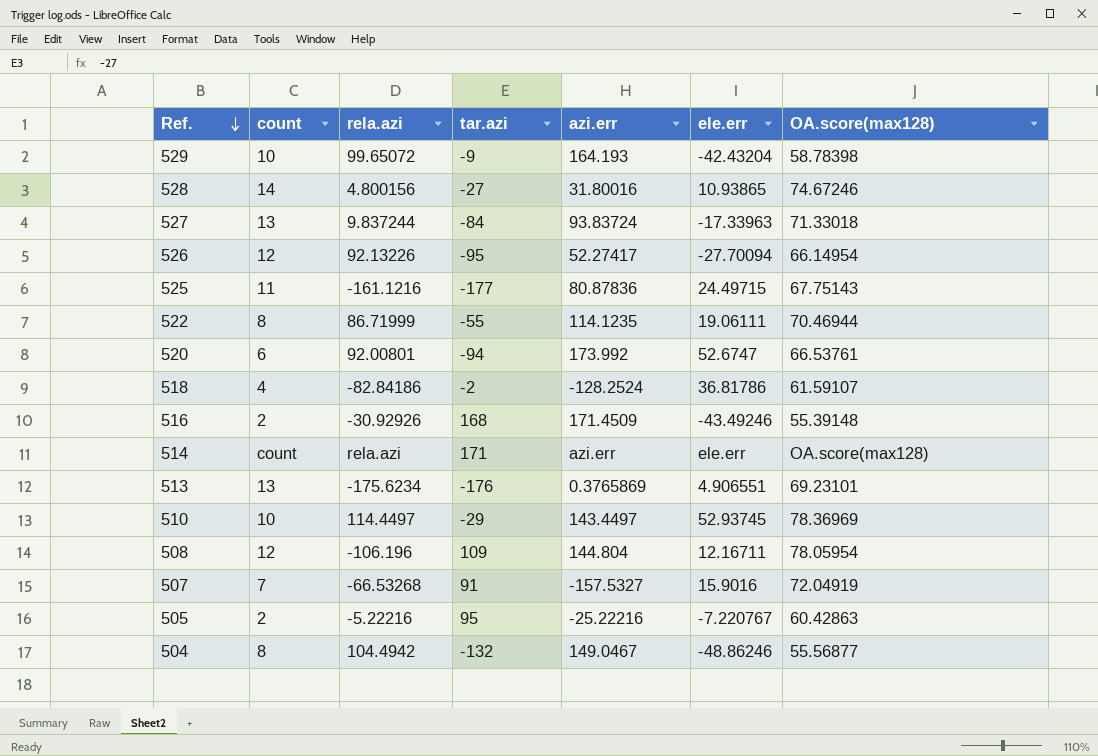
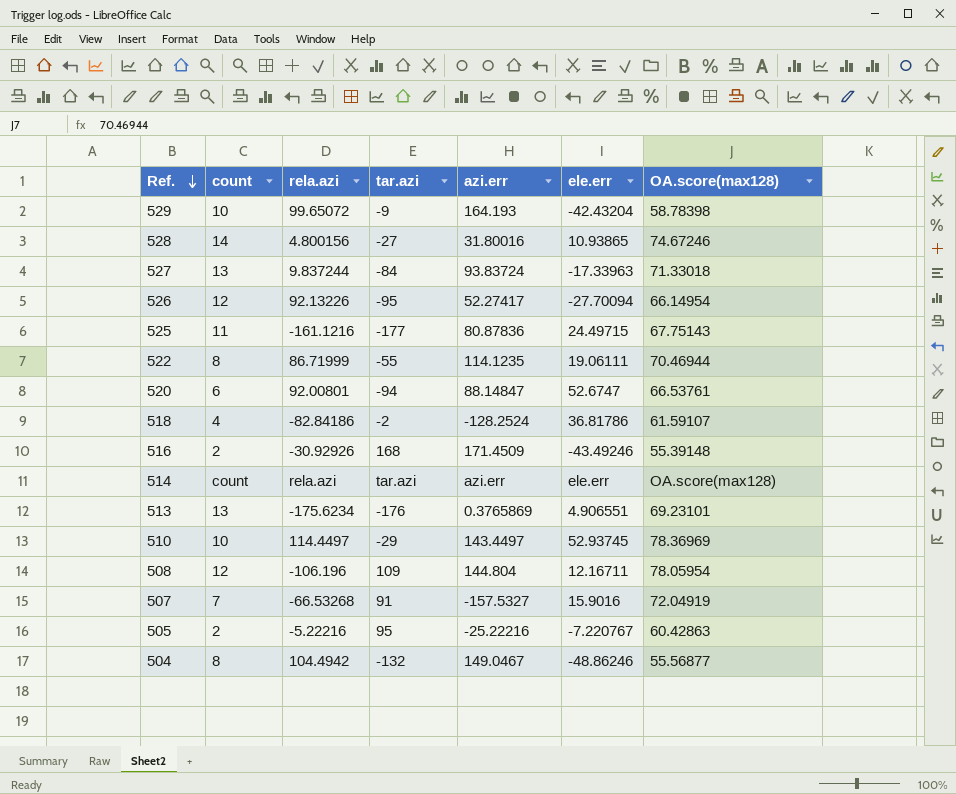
520 | azi.err: 173.992 -> 88.14847
514 | tar.azi: 171 -> tar.azi

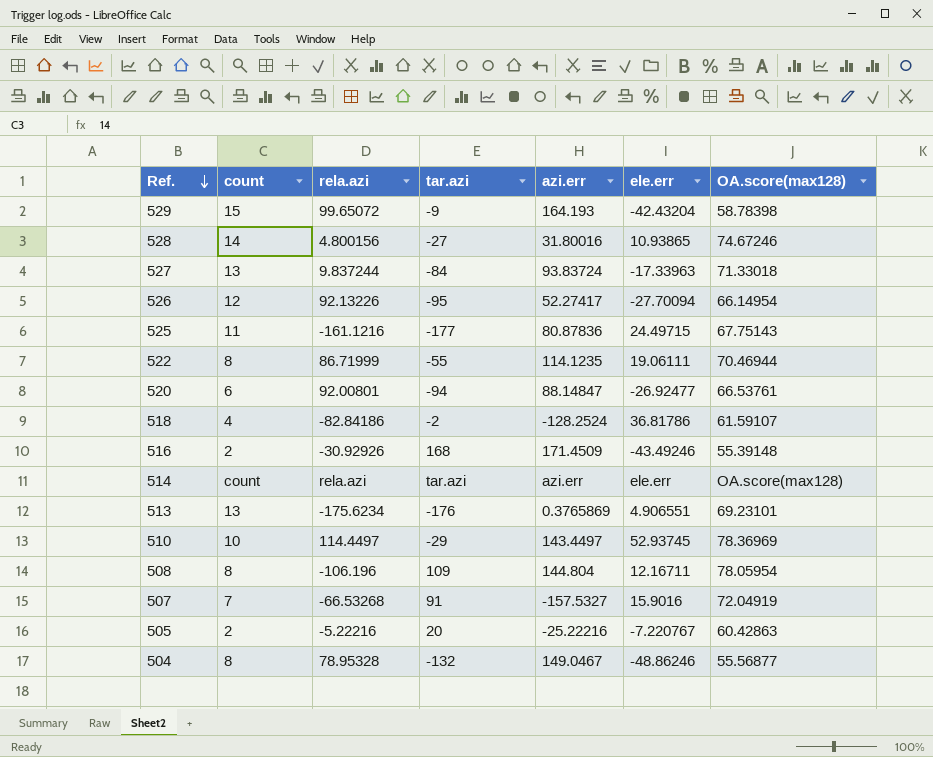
529 | count: 10 -> 15
520 | ele.err: 52.6747 -> -26.92477
508 | count: 12 -> 8
505 | tar.azi: 95 -> 20
504 | rela.azi: 104.4942 -> 78.95328

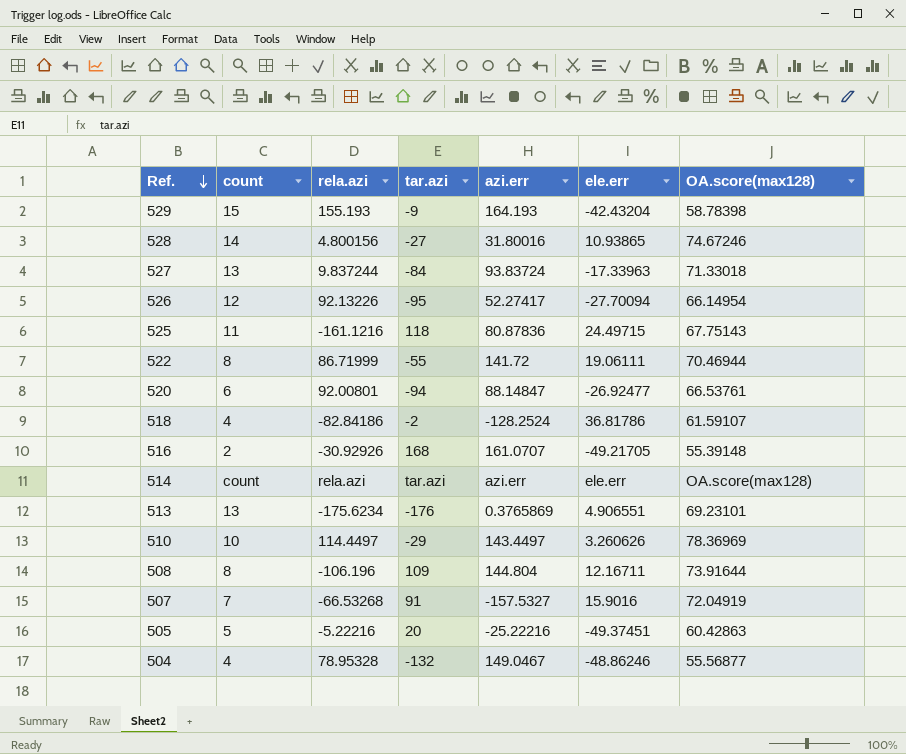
529 | rela.azi: 99.65072 -> 155.193
525 | tar.azi: -177 -> 118
522 | azi.err: 114.1235 -> 141.72
516 | azi.err: 171.4509 -> 161.0707
516 | ele.err: -43.49246 -> -49.21705
510 | ele.err: 52.93745 -> 3.260626
508 | OA.score(max128): 78.05954 -> 73.91644
505 | count: 2 -> 5
505 | ele.err: -7.220767 -> -49.37451
504 | count: 8 -> 4

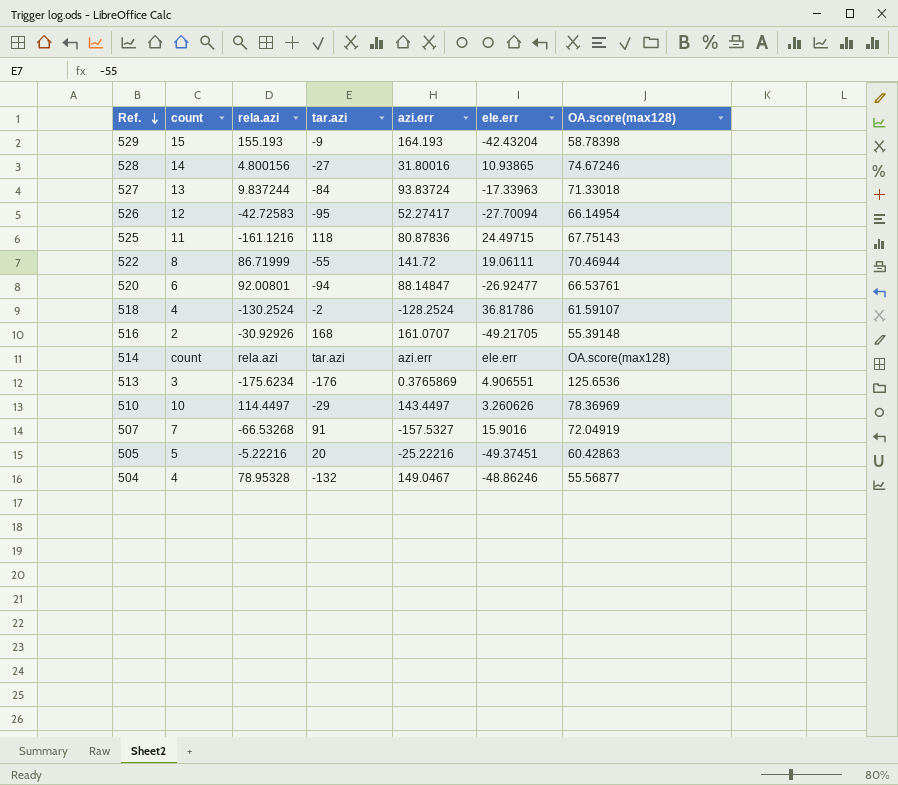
row 508: 8 | -106.196 | 109 | 144.804 | 12.16711 | 73.91644 -> none
526 | rela.azi: 92.13226 -> -42.72583
518 | rela.azi: -82.84186 -> -130.2524
513 | count: 13 -> 3
513 | OA.score(max128): 69.23101 -> 125.6536

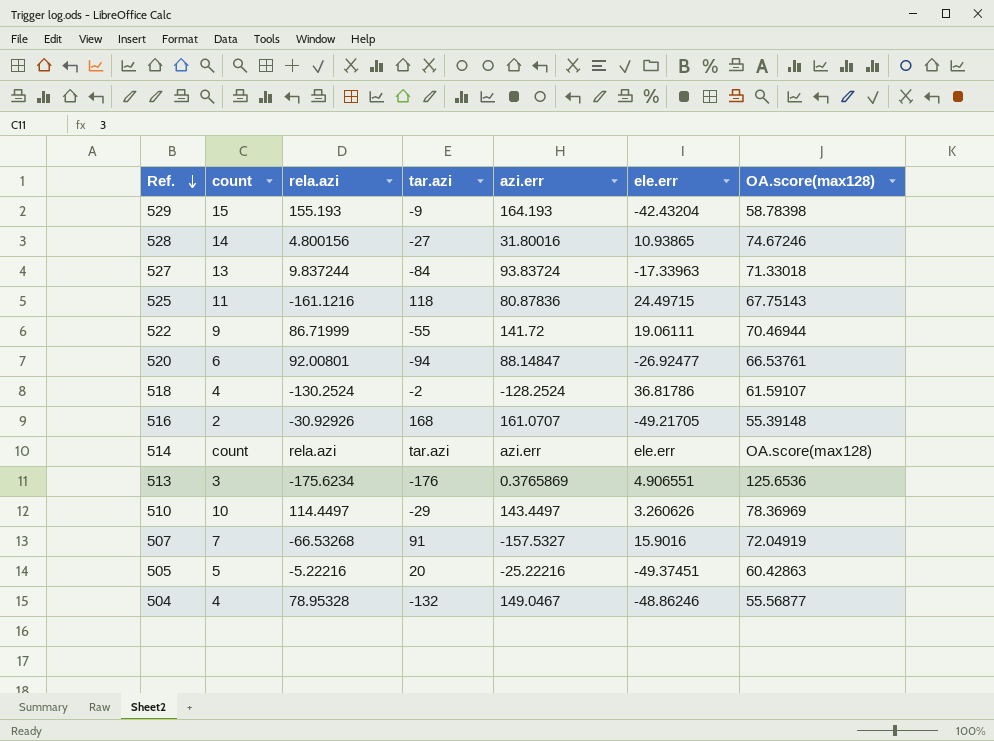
row 526: 12 | -42.72583 | -95 | 52.27417 | -27.70094 | 66.14954 -> none
522 | count: 8 -> 9

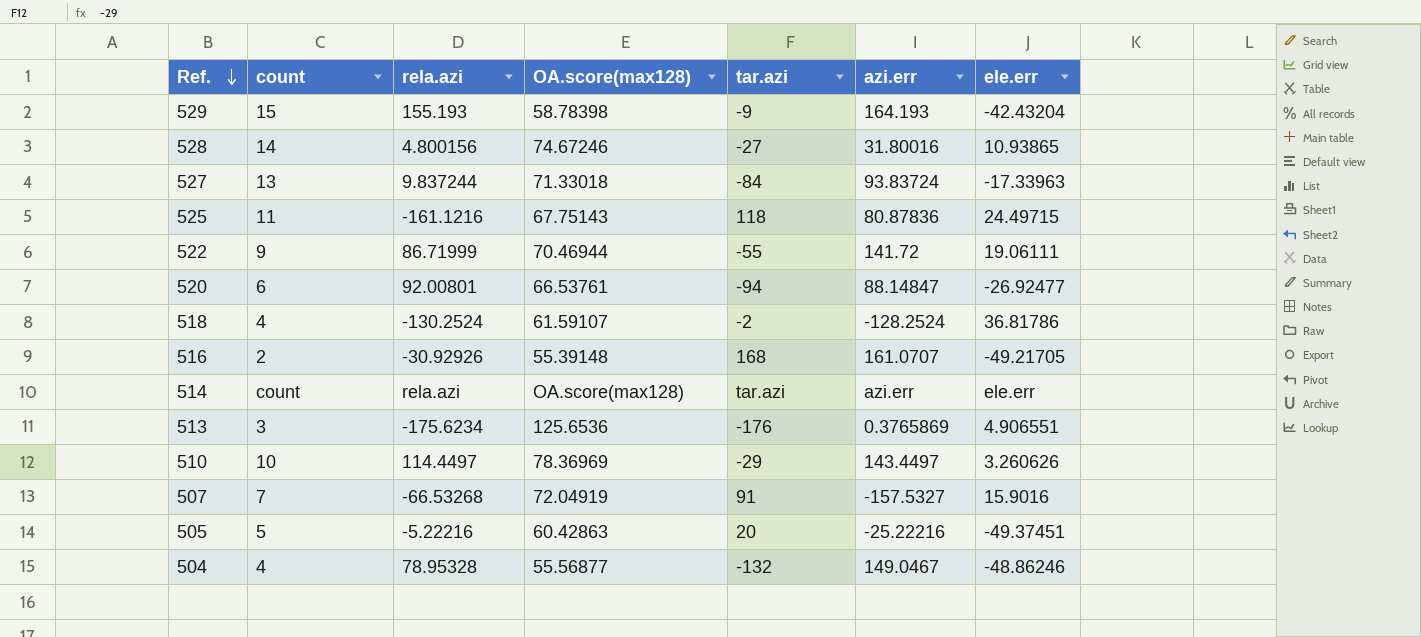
column OA.score(max128) | position: 7 -> 4

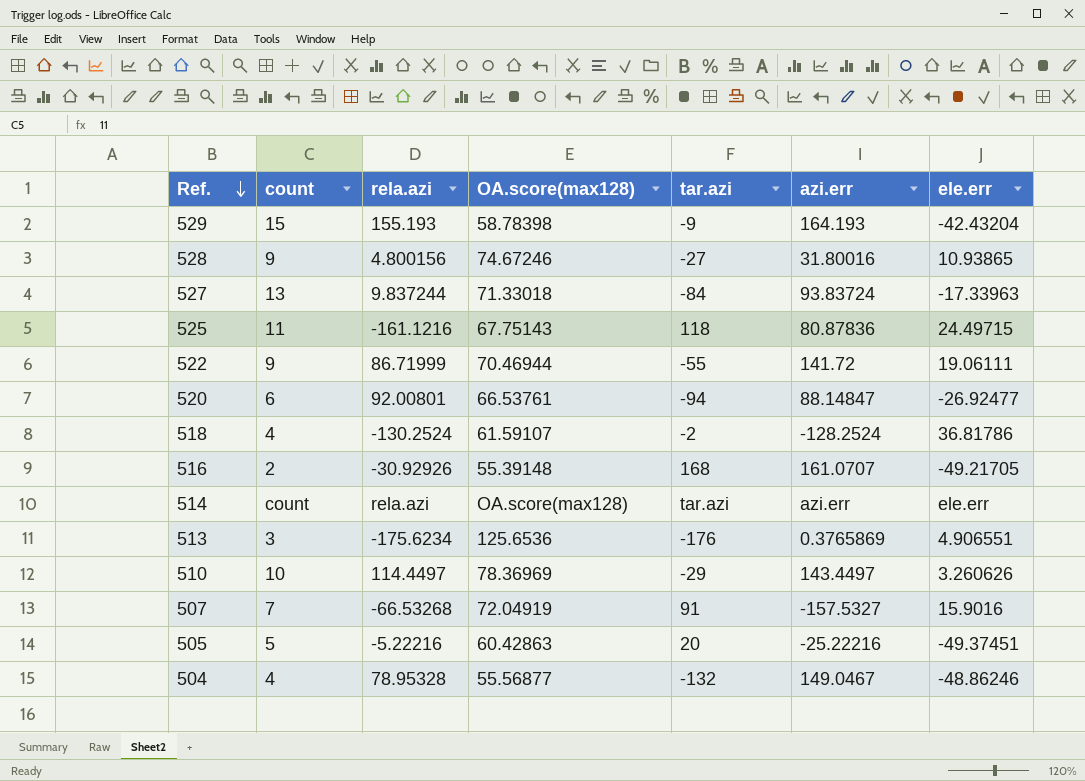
528 | count: 14 -> 9

